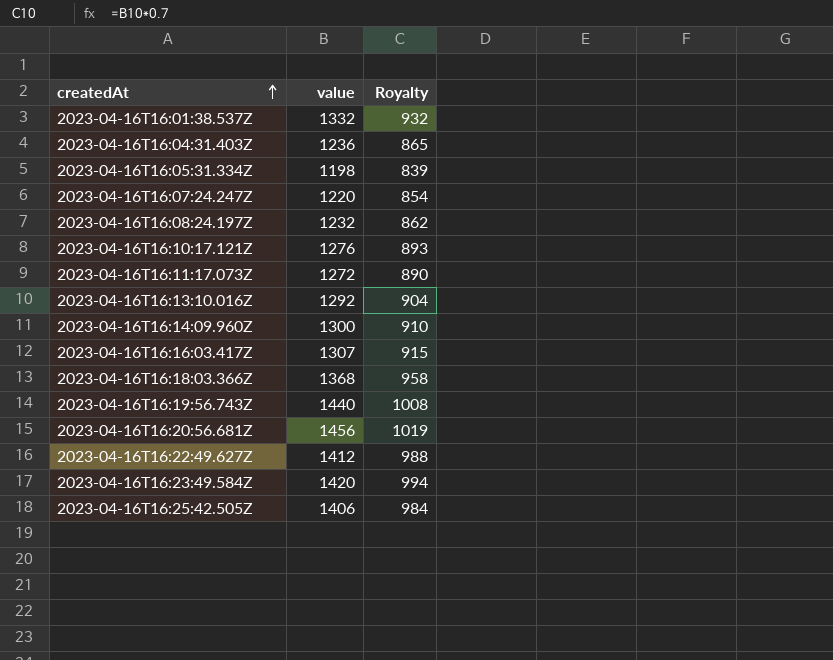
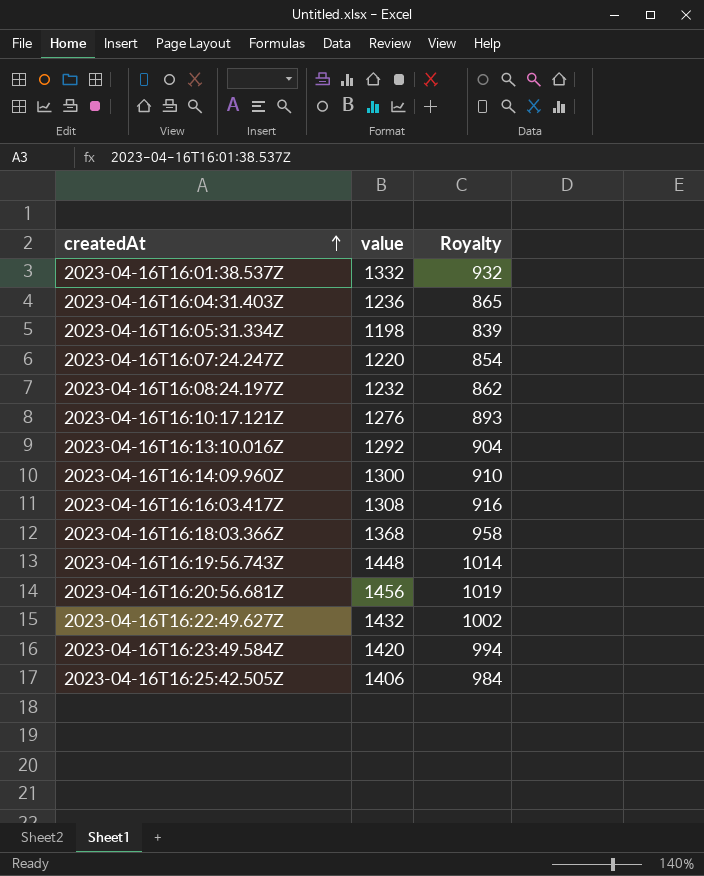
row 2023-04-16T16:11:17.073Z: 1272 | 890 -> none
2023-04-16T16:16:03.417Z | value: 1307 -> 1308
2023-04-16T16:16:03.417Z | Royalty: 915 -> 916
2023-04-16T16:19:56.743Z | value: 1440 -> 1448
2023-04-16T16:19:56.743Z | Royalty: 1008 -> 1014
2023-04-16T16:22:49.627Z | value: 1412 -> 1432
2023-04-16T16:22:49.627Z | Royalty: 988 -> 1002

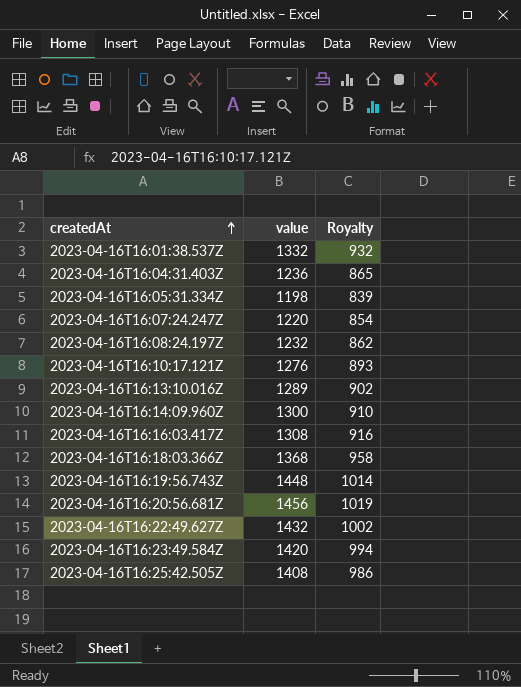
2023-04-16T16:13:10.016Z | value: 1292 -> 1289
2023-04-16T16:13:10.016Z | Royalty: 904 -> 902
2023-04-16T16:25:42.505Z | value: 1406 -> 1408
2023-04-16T16:25:42.505Z | Royalty: 984 -> 986

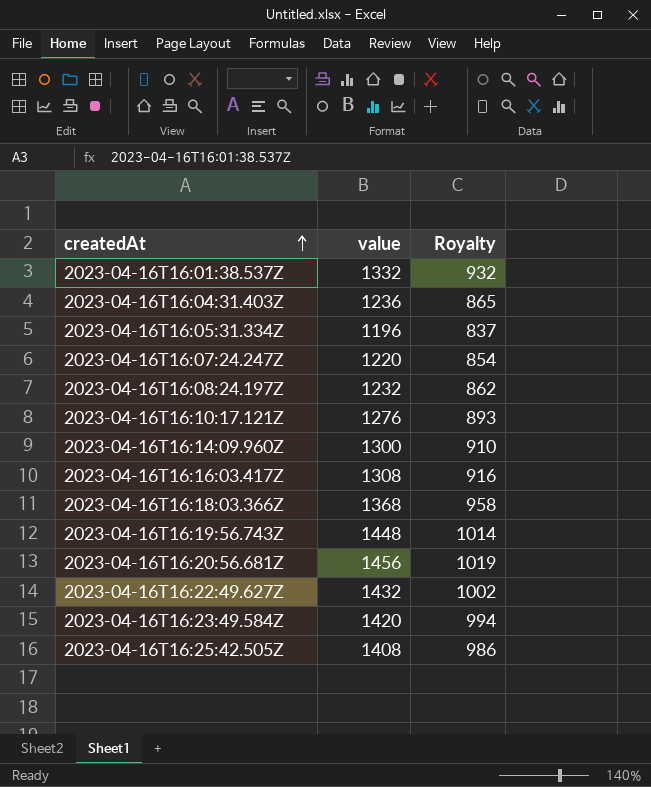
row 2023-04-16T16:13:10.016Z: 1289 | 902 -> none
2023-04-16T16:05:31.334Z | value: 1198 -> 1196
2023-04-16T16:05:31.334Z | Royalty: 839 -> 837

